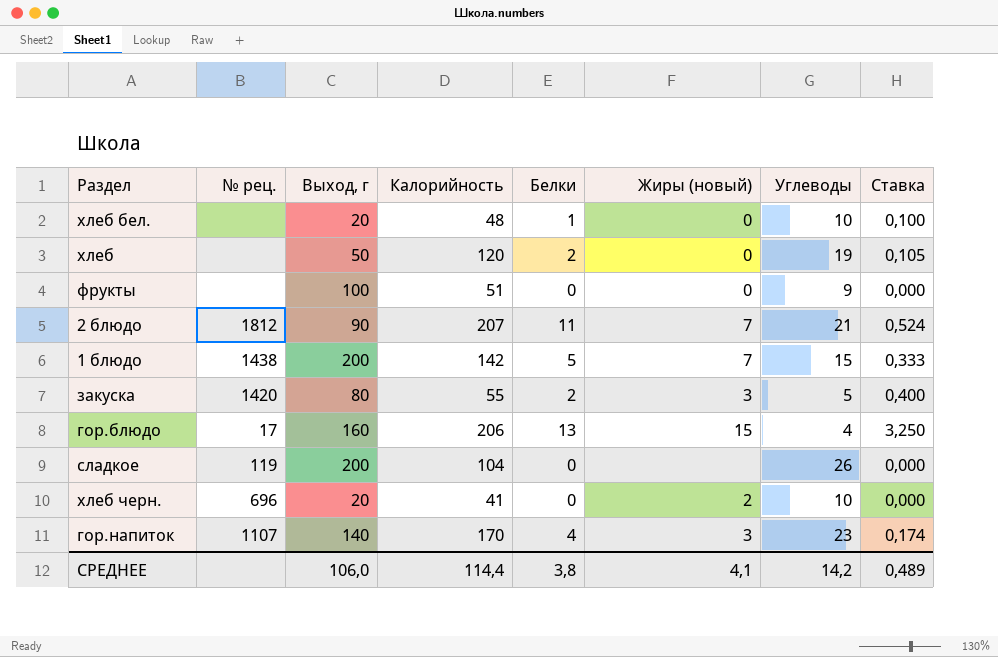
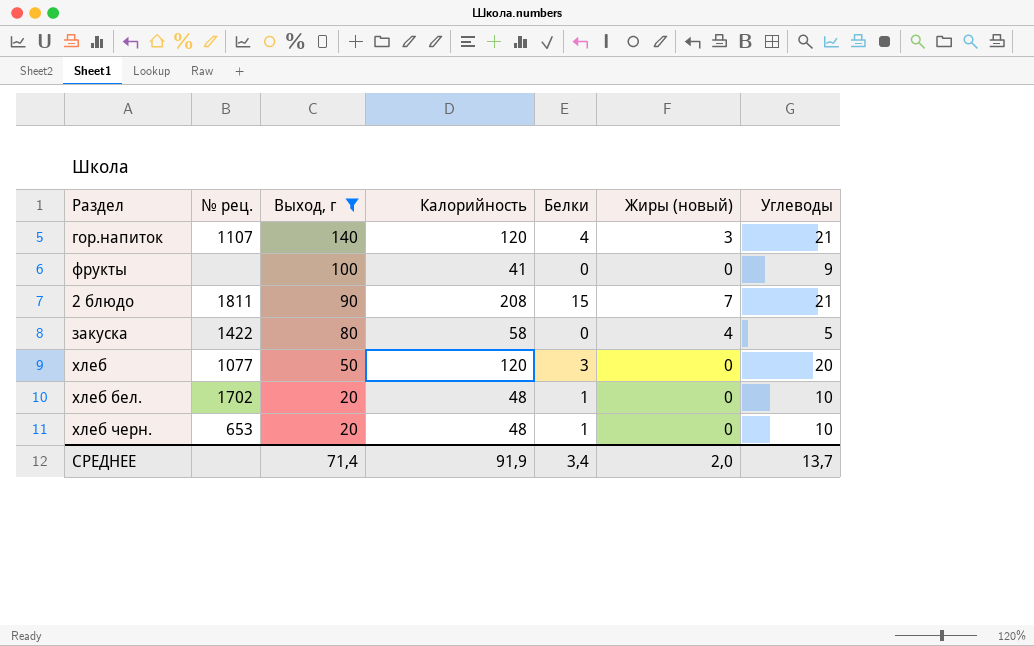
filter: none -> Выход, г <= 140
row order: none -> Выход, г descending
column Ставка | formula: [Белки] / [Углеводы] -> none
гор.напиток | Калорийность: 170 -> 120
гор.напиток | Углеводы: 23 -> 21
фрукты | Калорийность: 51 -> 41
2 блюдо | № рец.: 1812 -> 1811
2 блюдо | Калорийность: 207 -> 208
2 блюдо | Белки: 11 -> 15
закуска | № рец.: 1420 -> 1422
закуска | Калорийность: 55 -> 58
закуска | Белки: 2 -> 0
закуска | Жиры (новый): 3 -> 4
хлеб | № рец.: none -> 1077
хлеб | Белки: 2 -> 3
хлеб | Углеводы: 19 -> 20
хлеб бел. | № рец.: none -> 1702
хлеб черн. | № рец.: 696 -> 653
хлеб черн. | Калорийность: 41 -> 48
хлеб черн. | Белки: 0 -> 1
хлеб черн. | Жиры (новый): 2 -> 0
СРЕДНЕЕ | Выход, г: 106,0 -> 71,4
СРЕДНЕЕ | Калорийность: 114,4 -> 91,9
СРЕДНЕЕ | Белки: 3,8 -> 3,4
СРЕДНЕЕ | Жиры (новый): 4,1 -> 2,0
СРЕДНЕЕ | Углеводы: 14,2 -> 13,7

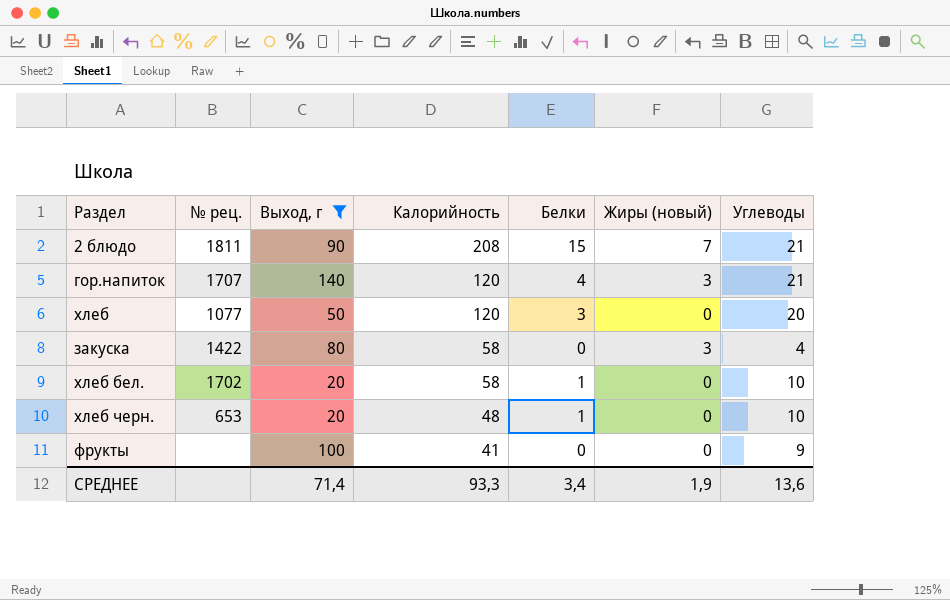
row order: Выход, г descending -> Калорийность descending
гор.напиток | № рец.: 1107 -> 1707
закуска | Жиры (новый): 4 -> 3
закуска | Углеводы: 5 -> 4
хлеб бел. | Калорийность: 48 -> 58
СРЕДНЕЕ | Калорийность: 91,9 -> 93,3
СРЕДНЕЕ | Жиры (новый): 2,0 -> 1,9
СРЕДНЕЕ | Углеводы: 13,7 -> 13,6

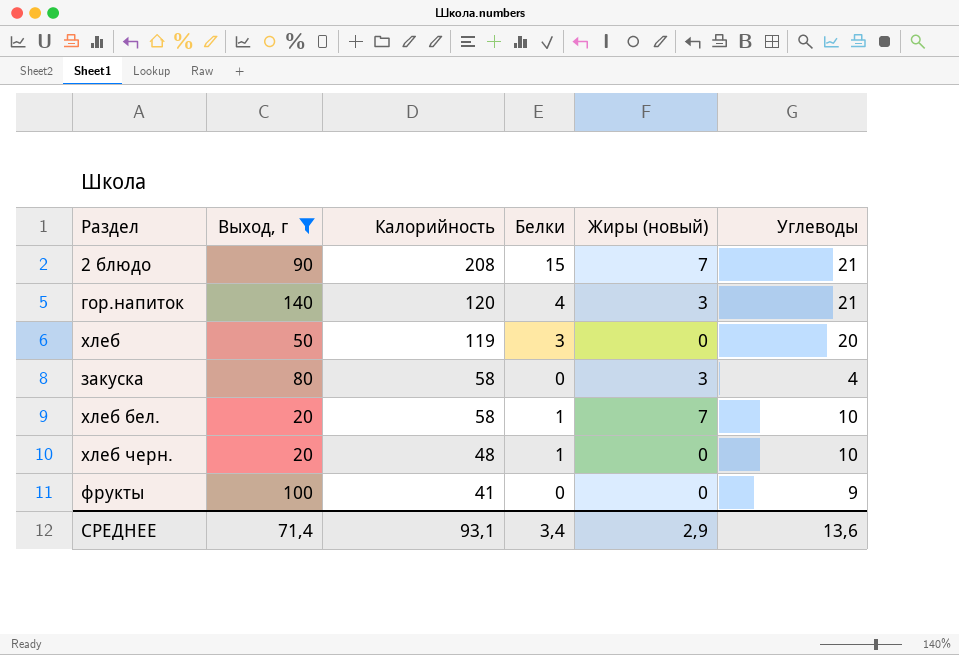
column № рец. | position: 2 -> none
хлеб | Калорийность: 120 -> 119
хлеб бел. | Жиры (новый): 0 -> 7
СРЕДНЕЕ | Калорийность: 93,3 -> 93,1
СРЕДНЕЕ | Жиры (новый): 1,9 -> 2,9

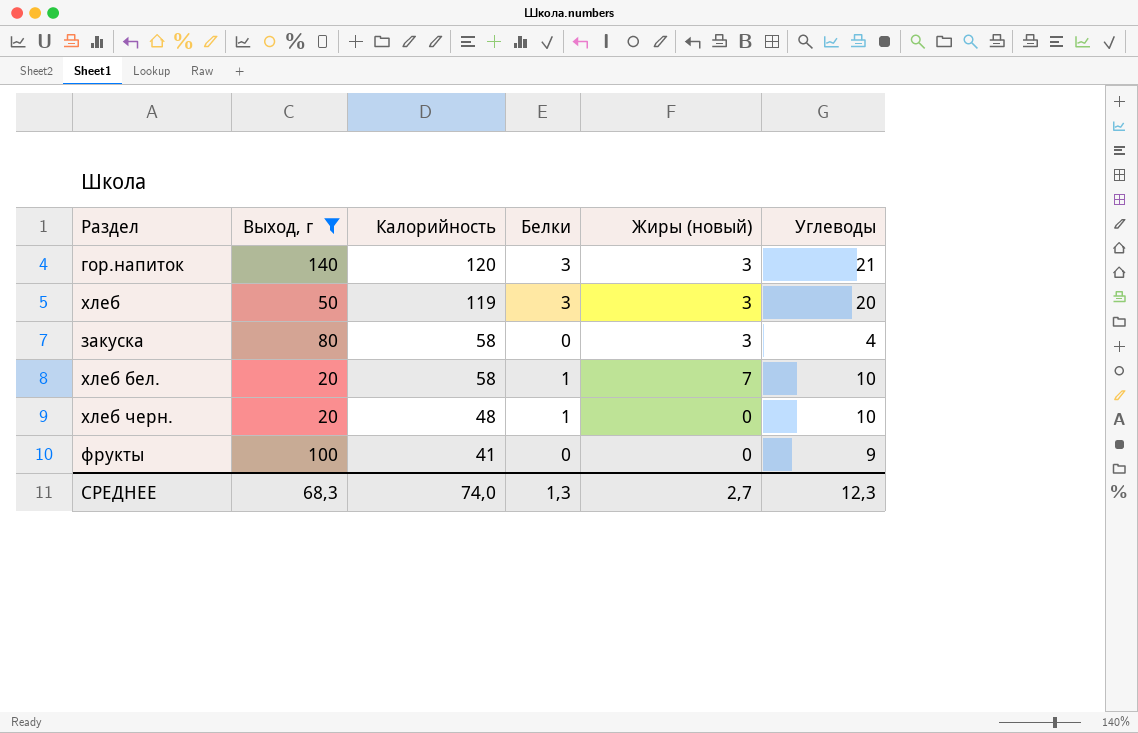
row 2 блюдо: 90 | 208 | 15 | 7 | 21 -> none
гор.напиток | Белки: 4 -> 3
хлеб | Жиры (новый): 0 -> 3
СРЕДНЕЕ | Выход, г: 71,4 -> 68,3
СРЕДНЕЕ | Калорийность: 93,1 -> 74,0
СРЕДНЕЕ | Белки: 3,4 -> 1,3
СРЕДНЕЕ | Жиры (новый): 2,9 -> 2,7
СРЕДНЕЕ | Углеводы: 13,6 -> 12,3

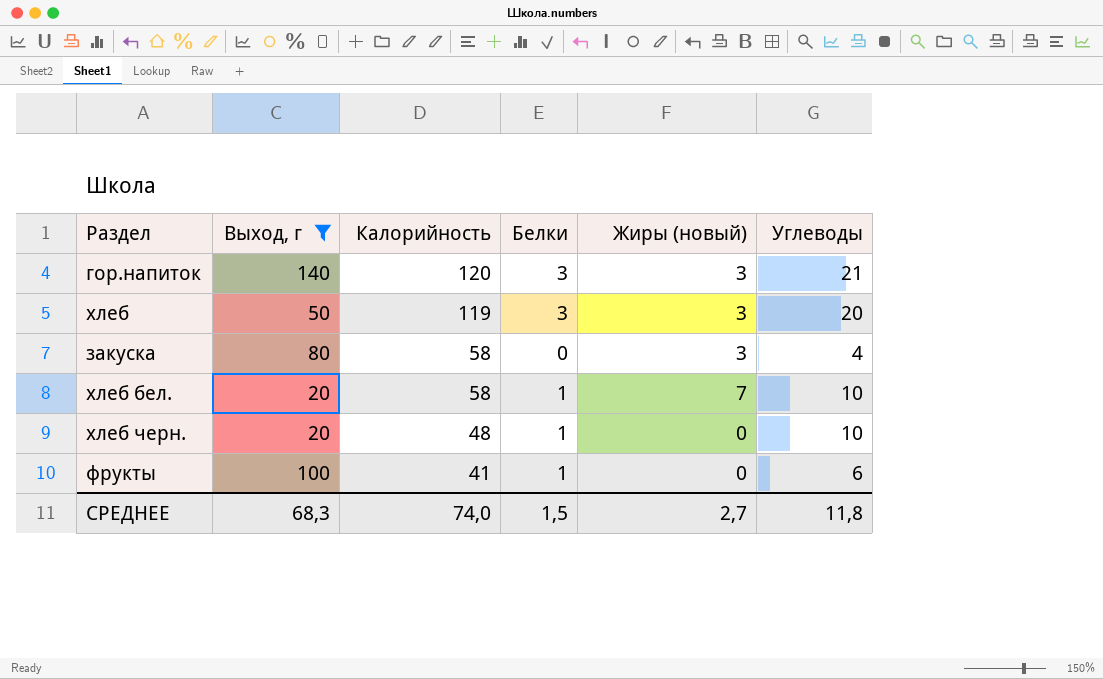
фрукты | Белки: 0 -> 1
фрукты | Углеводы: 9 -> 6
СРЕДНЕЕ | Белки: 1,3 -> 1,5
СРЕДНЕЕ | Углеводы: 12,3 -> 11,8

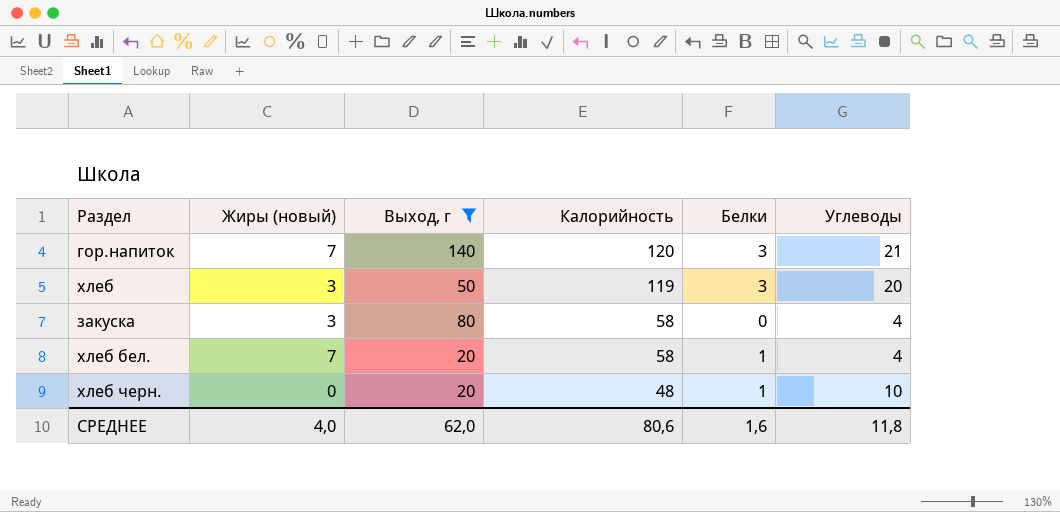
column Жиры (новый) | position: 5 -> 2
row фрукты: 100 | 41 | 1 | 0 | 6 -> none
гор.напиток | Жиры (новый): 3 -> 7
хлеб бел. | Углеводы: 10 -> 4
СРЕДНЕЕ | Жиры (новый): 2,7 -> 4,0
СРЕДНЕЕ | Выход, г: 68,3 -> 62,0
СРЕДНЕЕ | Калорийность: 74,0 -> 80,6
СРЕДНЕЕ | Белки: 1,5 -> 1,6

